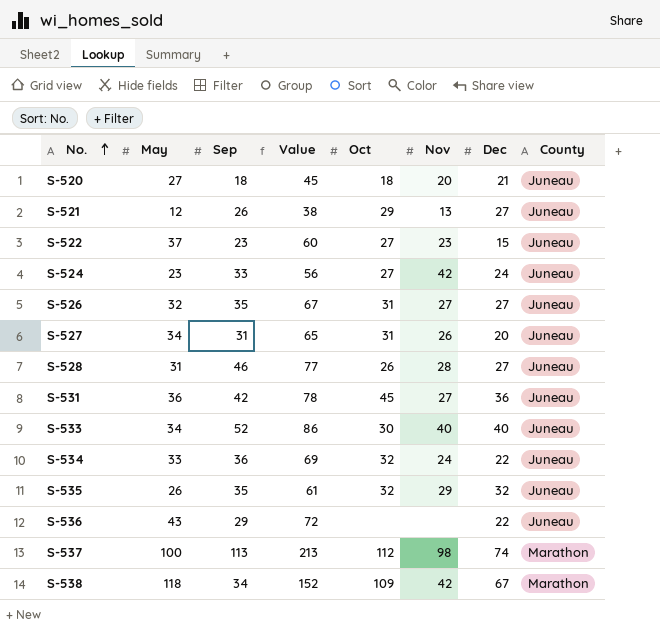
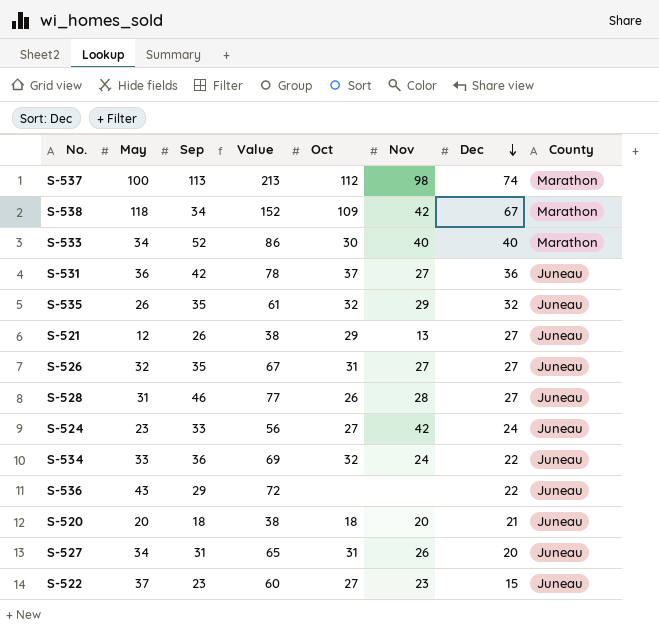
row order: No. ascending -> Dec descending
S-533 | County: Juneau -> Marathon
S-531 | Oct: 45 -> 37
S-520 | May: 27 -> 20
S-520 | Value: 45 -> 38

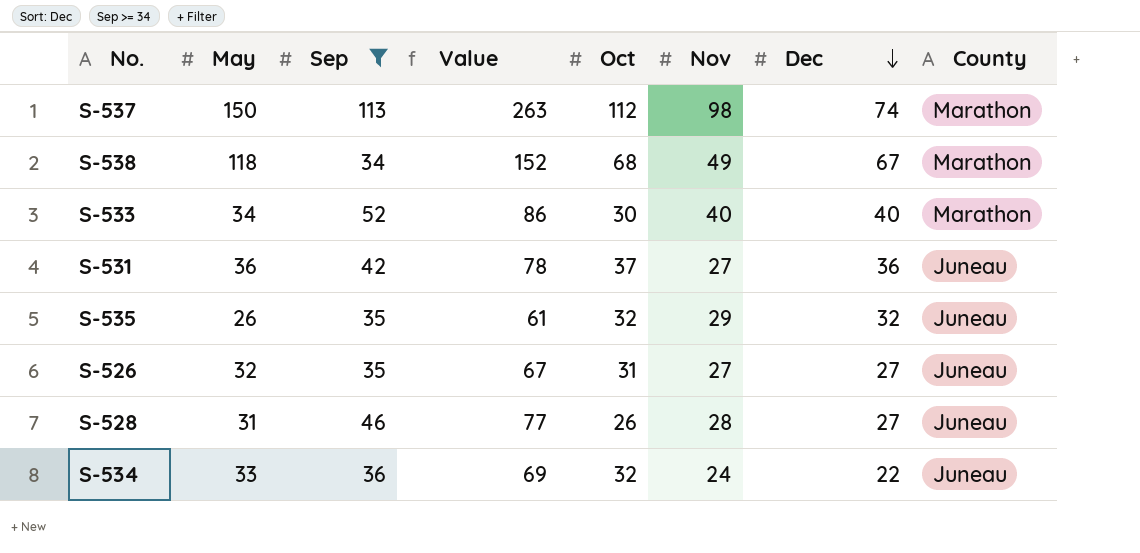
filter: none -> Sep >= 34
S-537 | May: 100 -> 150
S-537 | Value: 213 -> 263
S-538 | Oct: 109 -> 68
S-538 | Nov: 42 -> 49

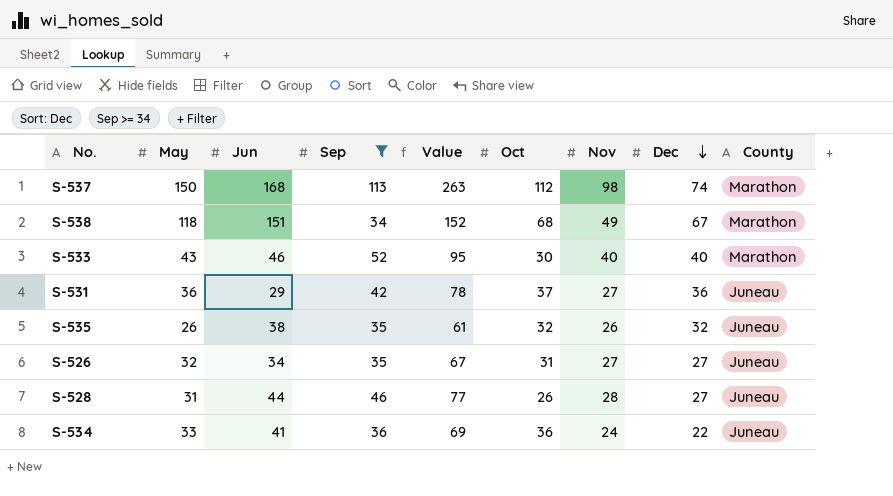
column Jun | position: none -> 3
S-533 | May: 34 -> 43
S-533 | Value: 86 -> 95
S-535 | Nov: 29 -> 26
S-534 | Oct: 32 -> 36

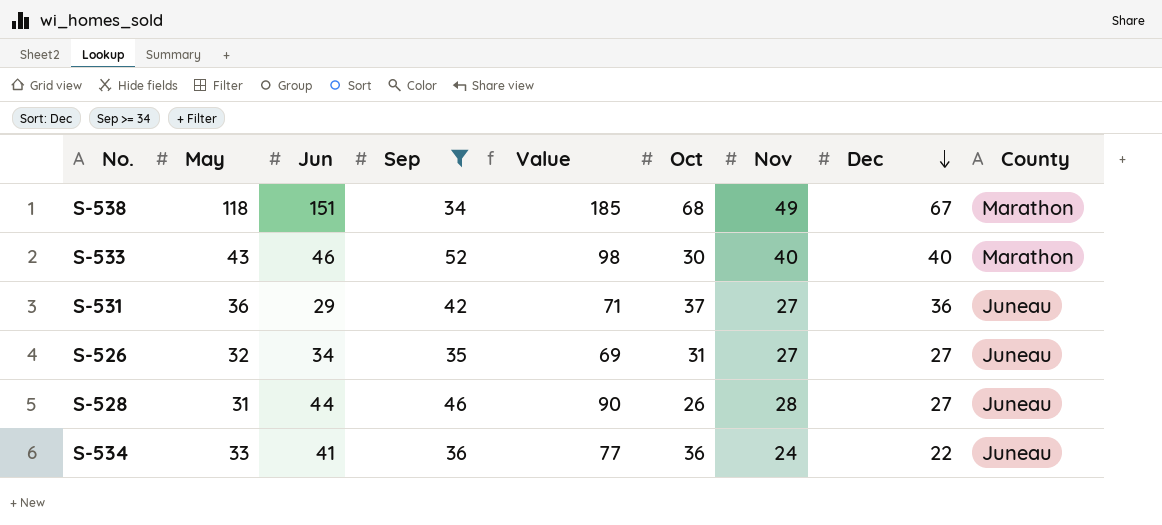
column Value | formula: [May] + [Sep] -> [Jun] + [Sep]
row S-537: 150 | 168 | 113 | 263 | 112 | 98 | 74 | Marathon -> none
row S-535: 26 | 38 | 35 | 61 | 32 | 26 | 32 | Juneau -> none

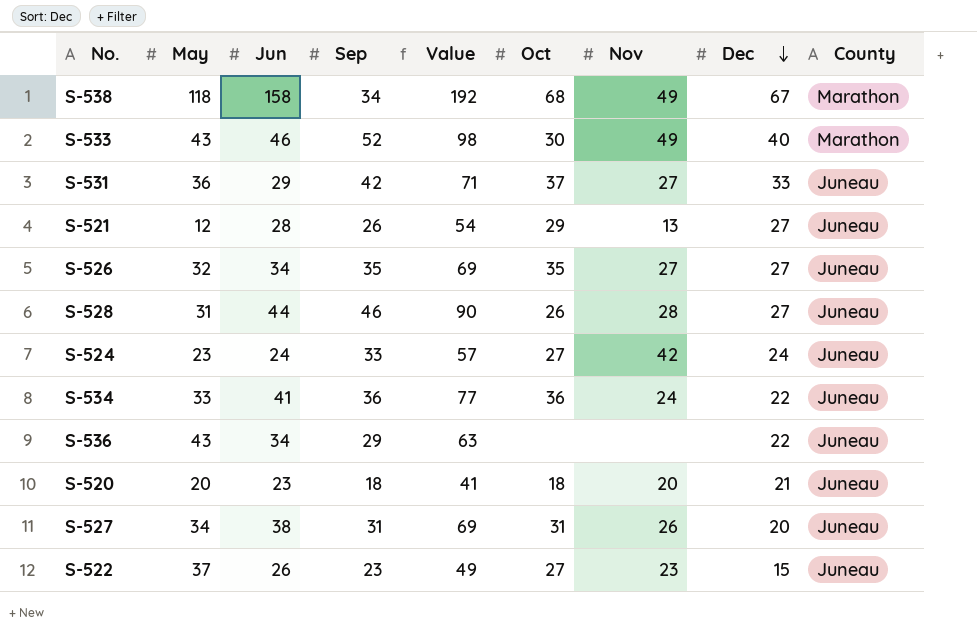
filter: Sep >= 34 -> none
S-538 | Jun: 151 -> 158
S-538 | Value: 185 -> 192
S-533 | Nov: 40 -> 49
S-531 | Dec: 36 -> 33
S-526 | Oct: 31 -> 35

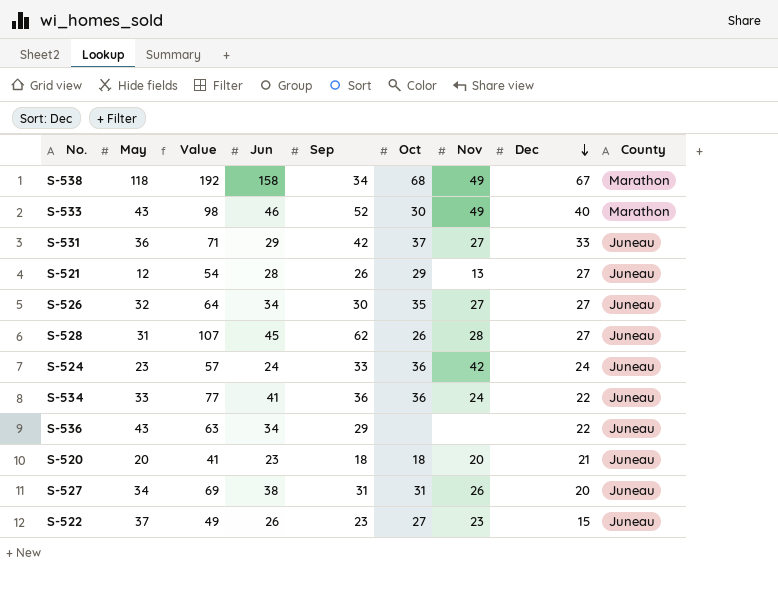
column Value | position: 5 -> 3
S-526 | Value: 69 -> 64
S-526 | Sep: 35 -> 30
S-528 | Value: 90 -> 107
S-528 | Jun: 44 -> 45
S-528 | Sep: 46 -> 62
S-524 | Oct: 27 -> 36

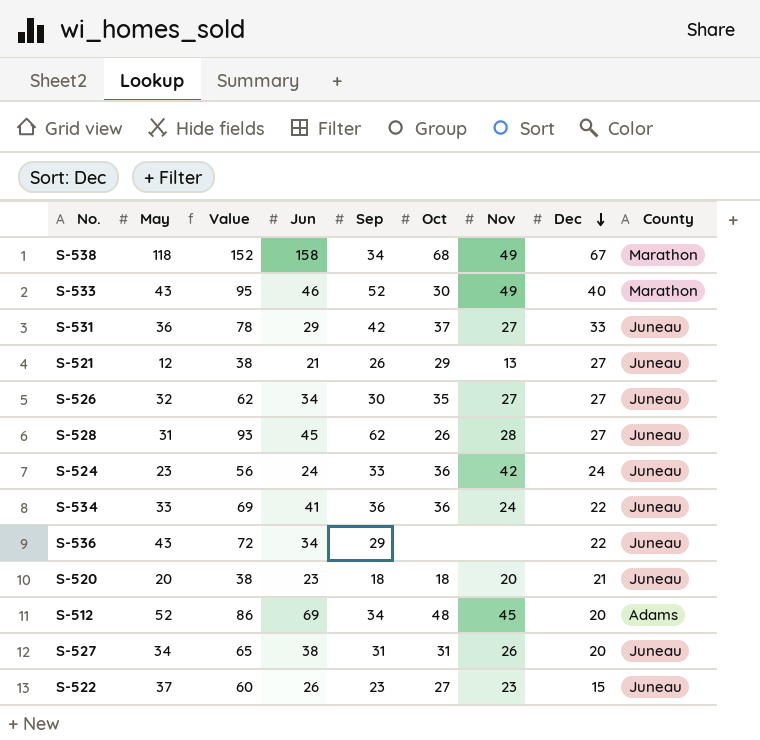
column Value | formula: [Jun] + [Sep] -> [May] + [Sep]
S-521 | Jun: 28 -> 21
row S-512: none -> 52 | 86 | 69 | 34 | 48 | 45 | 20 | Adams

